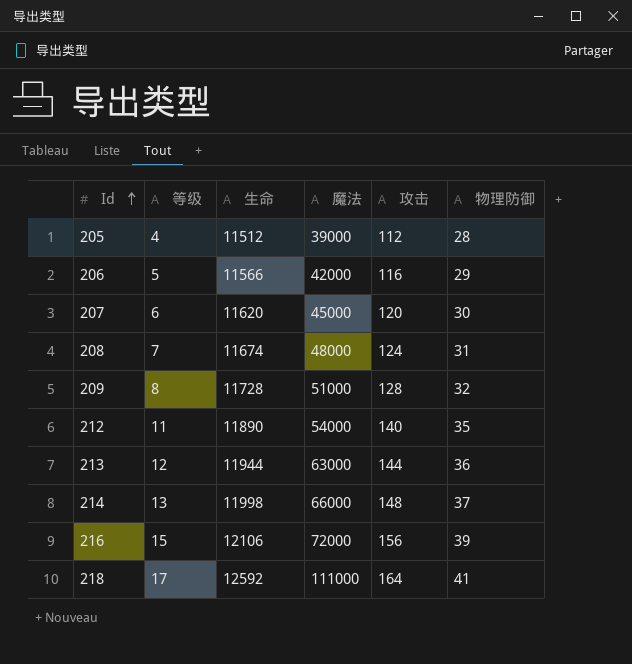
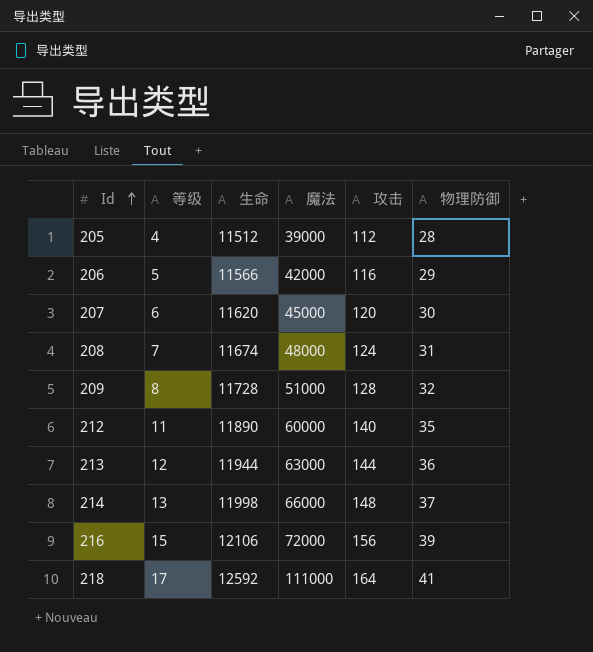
212 | 魔法: 54000 -> 60000

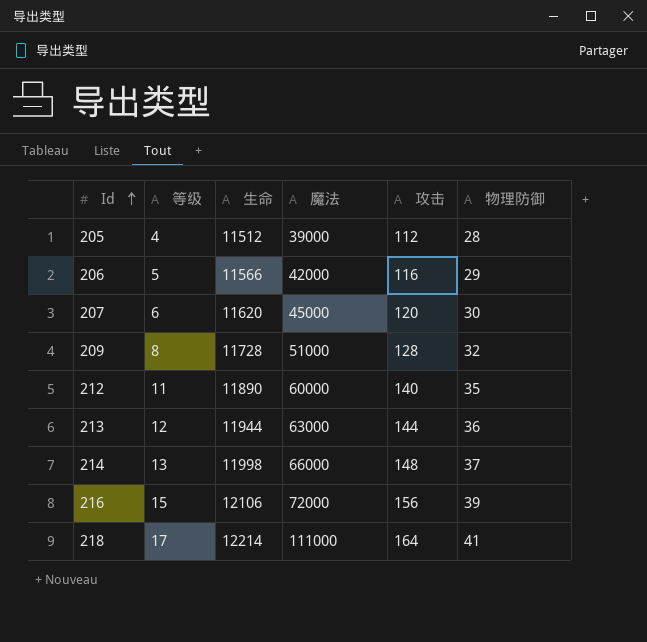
row 208: 7 | 11674 | 48000 | 124 | 31 -> none
218 | 生命: 12592 -> 12214

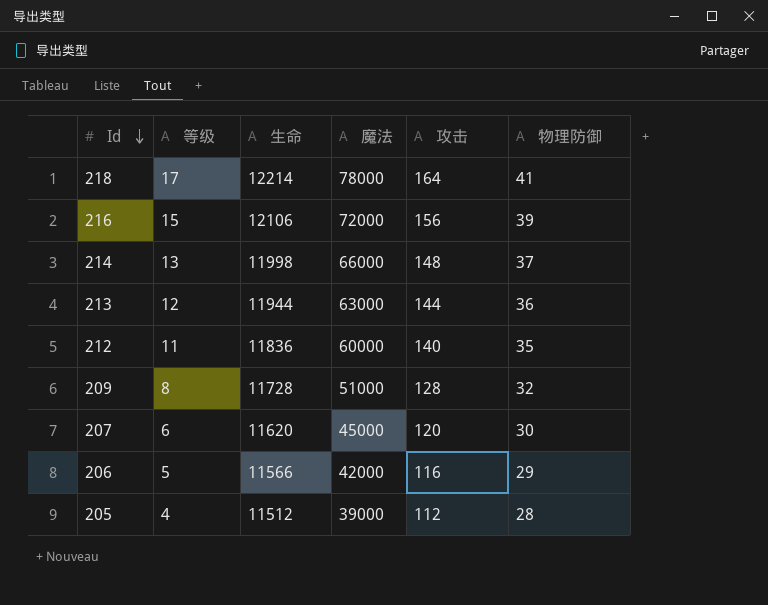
row order: Id ascending -> Id descending
218 | 魔法: 111000 -> 78000
212 | 生命: 11890 -> 11836

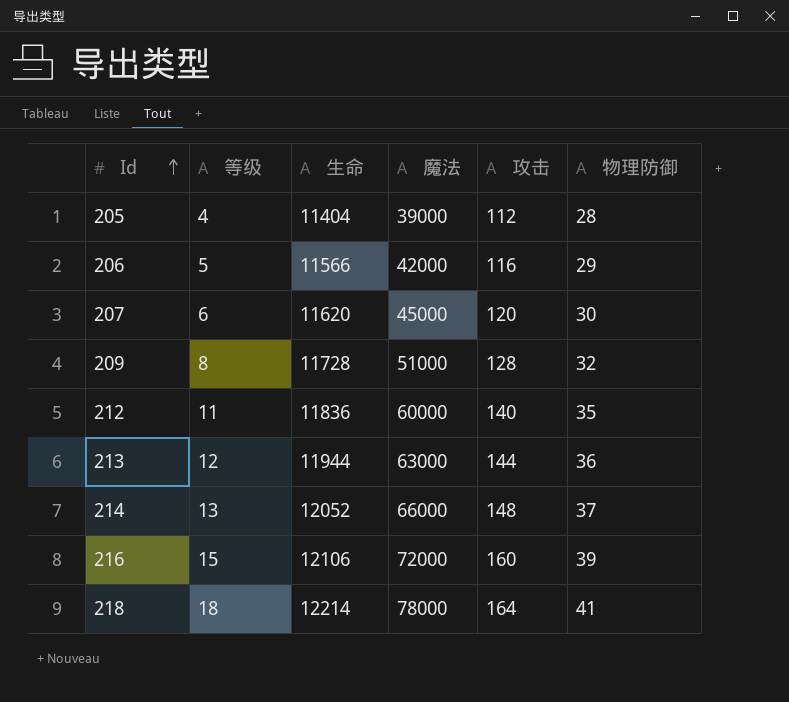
row order: Id descending -> Id ascending
205 | 生命: 11512 -> 11404
214 | 生命: 11998 -> 12052
216 | 攻击: 156 -> 160
218 | 等级: 17 -> 18

